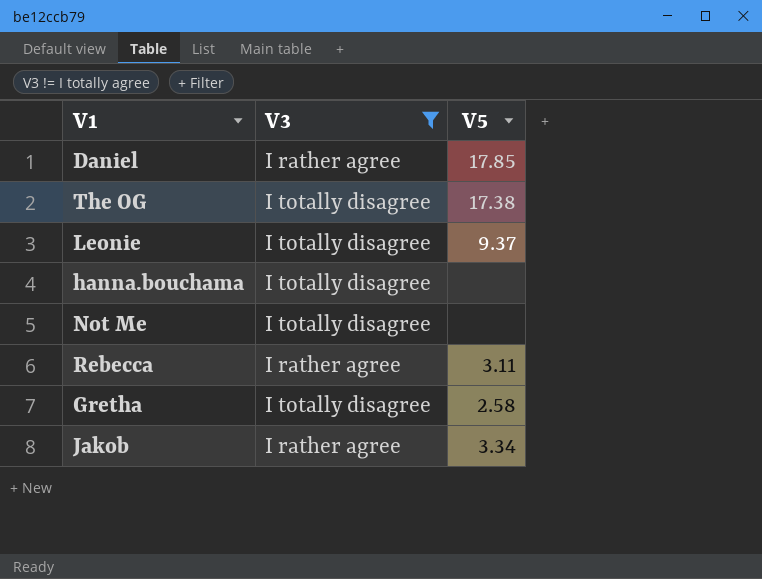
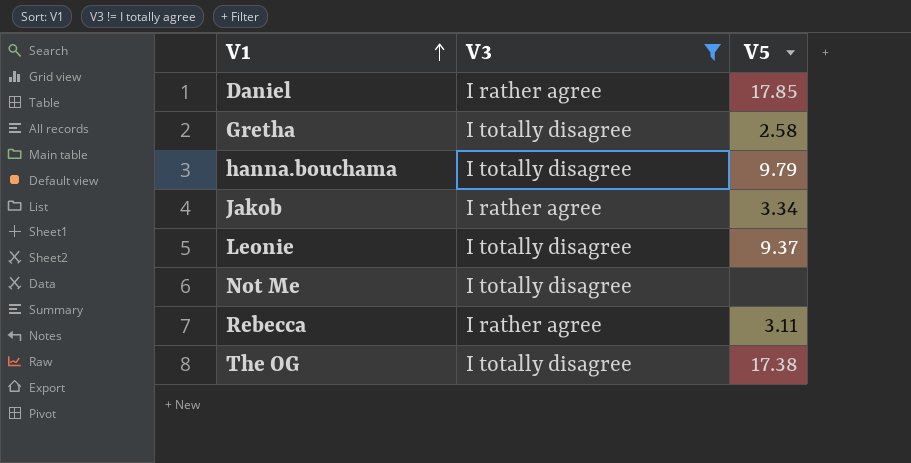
row order: none -> V1 ascending
hanna.bouchama | V5: none -> 9.79

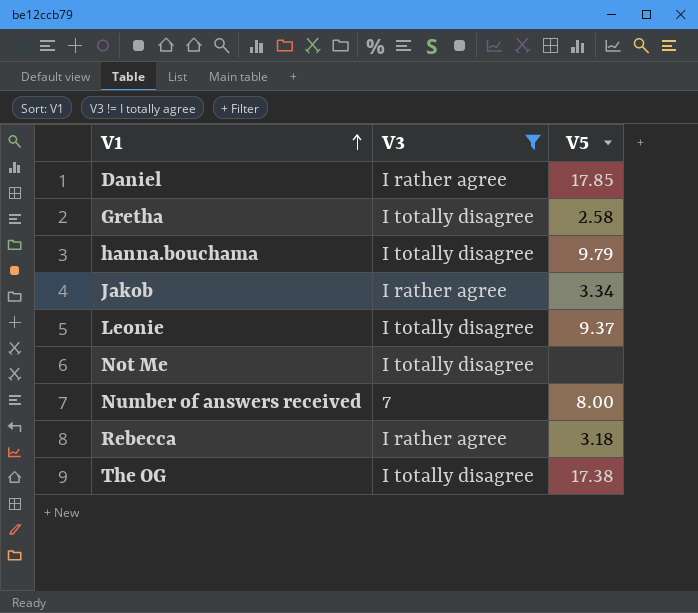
row Number of answers received: none -> 7 | 8.00
Rebecca | V5: 3.11 -> 3.18

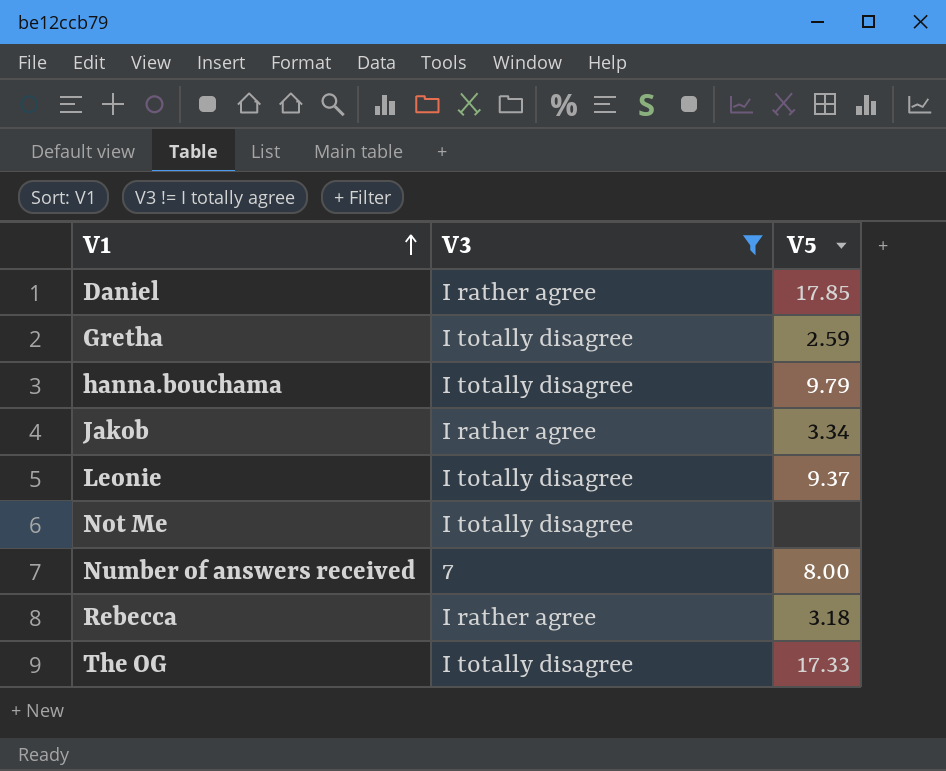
Gretha | V5: 2.58 -> 2.59
The OG | V5: 17.38 -> 17.33

